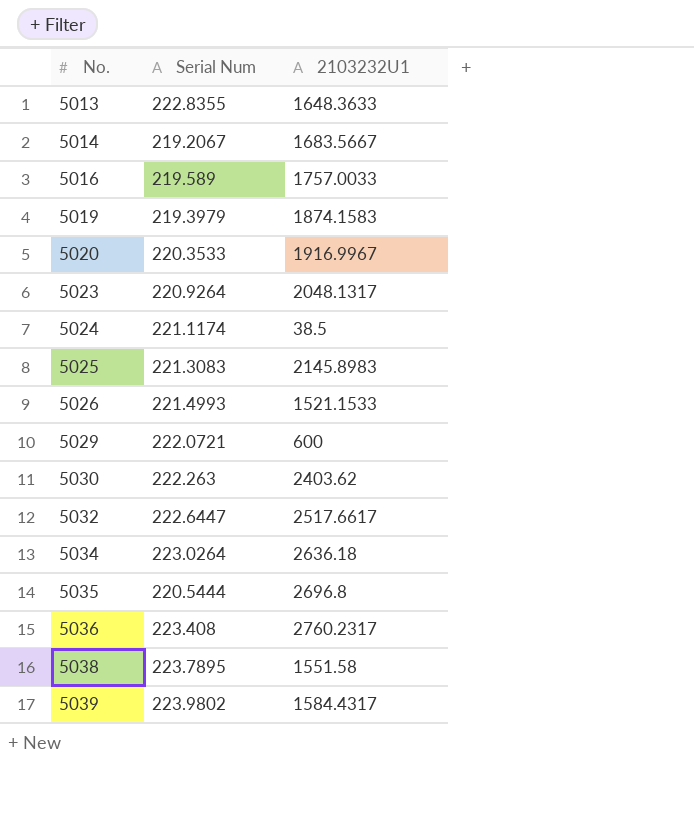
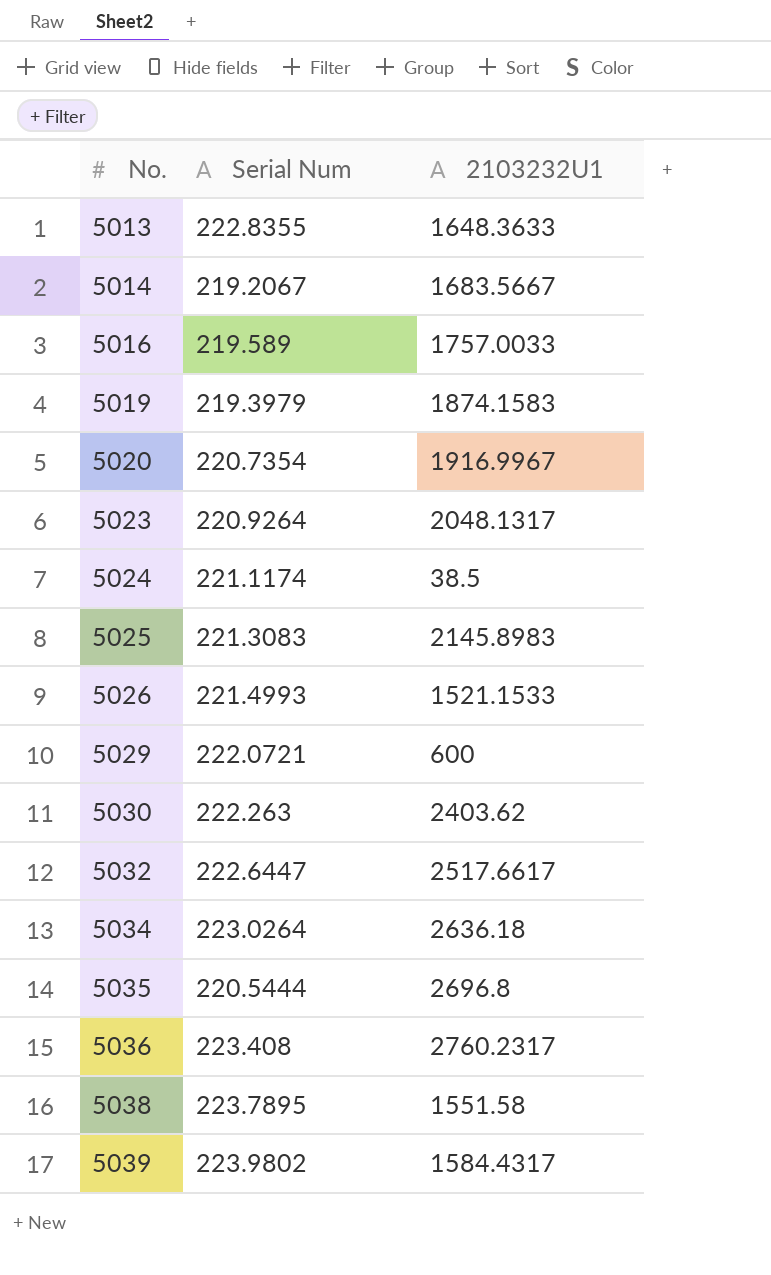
5020 | Serial Num: 220.3533 -> 220.7354

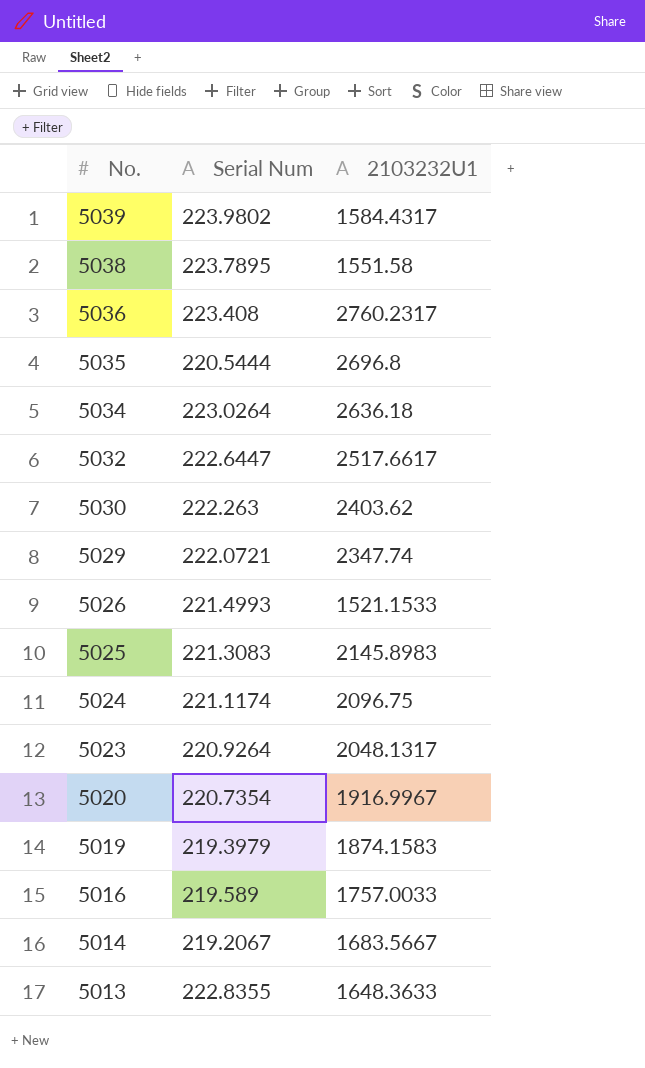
row order: No. ascending -> No. descending
5029 | 2103232U1: 600 -> 2347.74
5024 | 2103232U1: 38.5 -> 2096.75

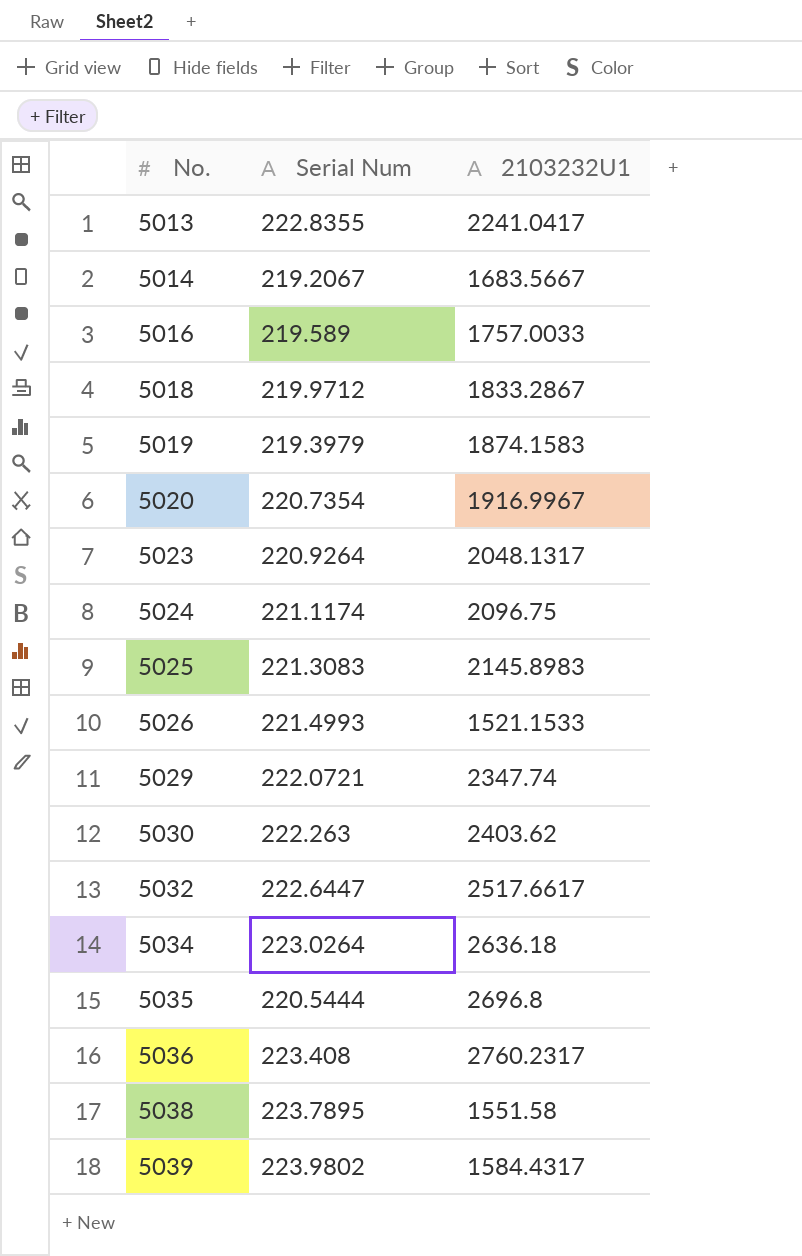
row order: No. descending -> No. ascending
5013 | 2103232U1: 1648.3633 -> 2241.0417
row 5018: none -> 219.9712 | 1833.2867

